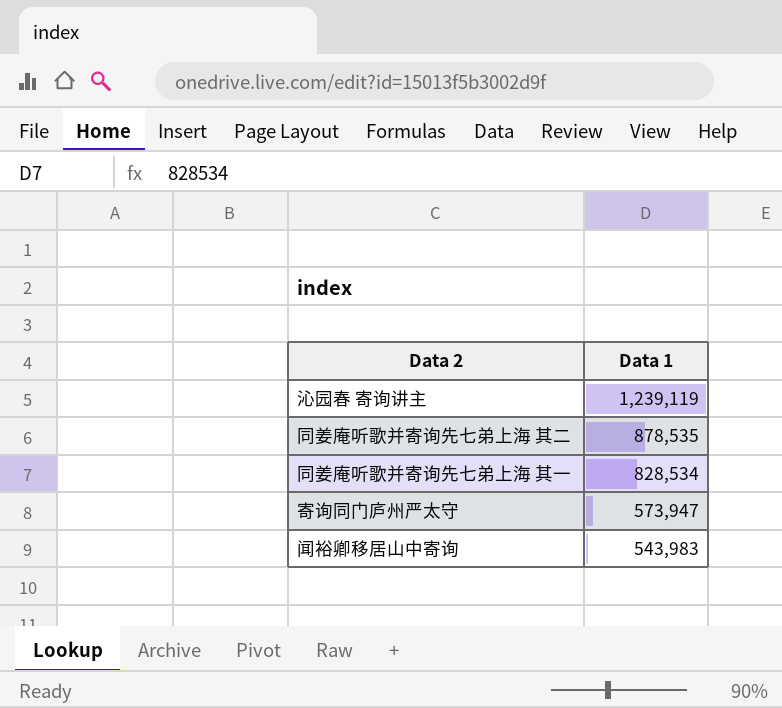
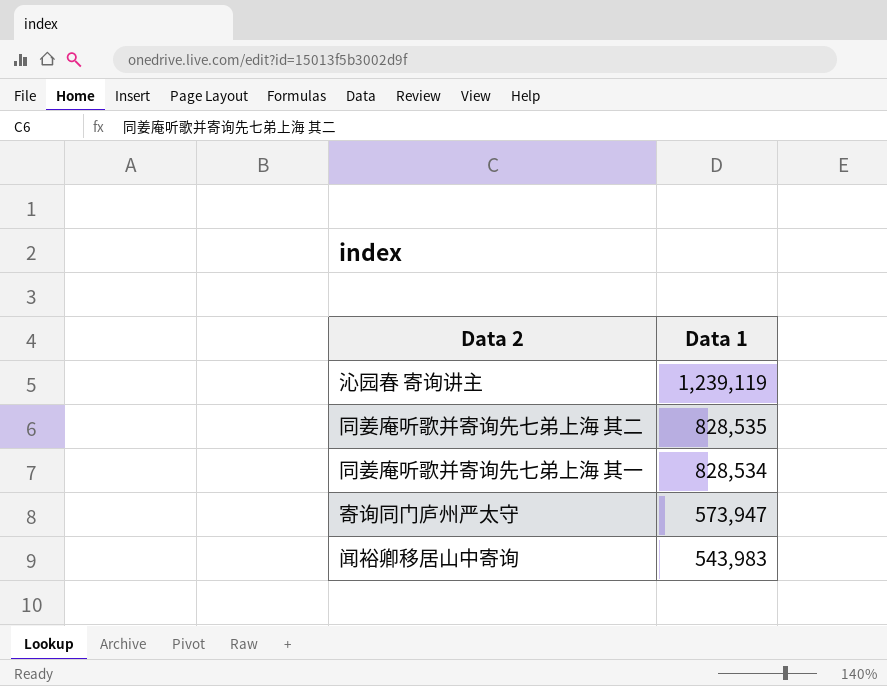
同姜庵听歌并寄询先七弟上海 其二 | Data 1: 878,535 -> 828,535

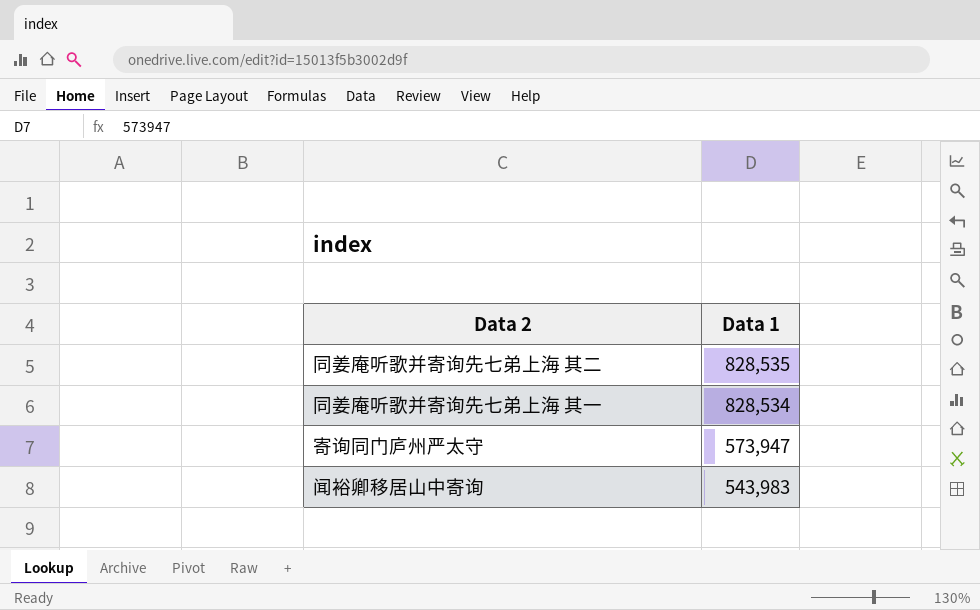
row 沁园春 寄询讲主: 1,239,119 -> none

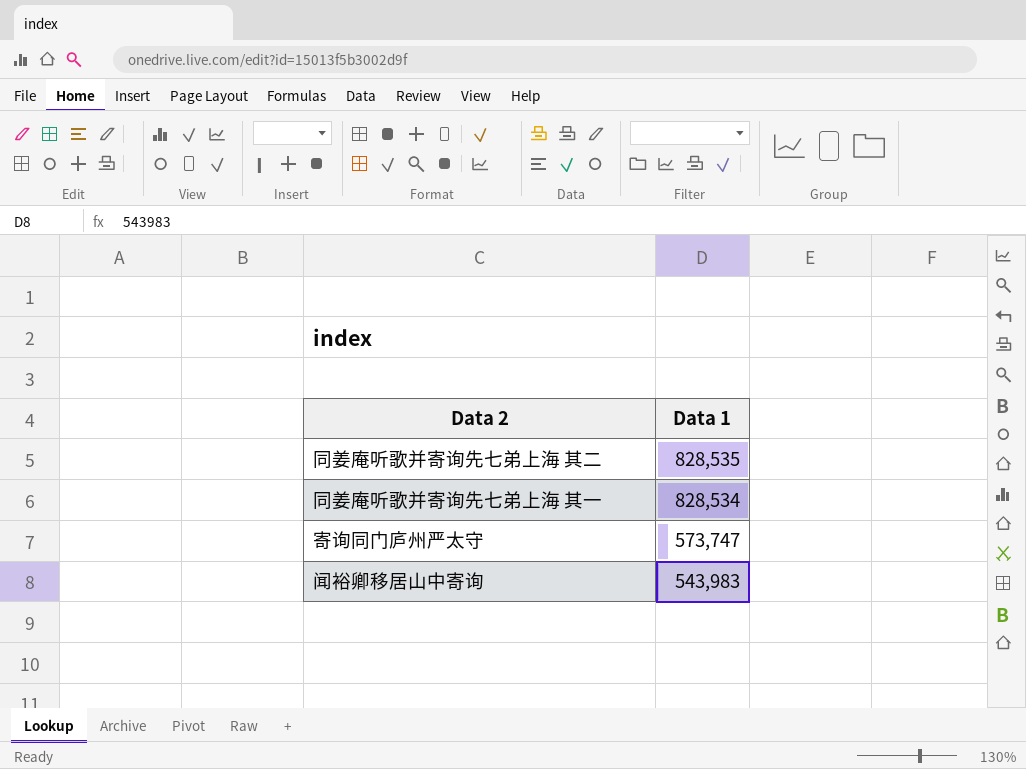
寄询同门庐州严太守 | Data 1: 573,947 -> 573,747

